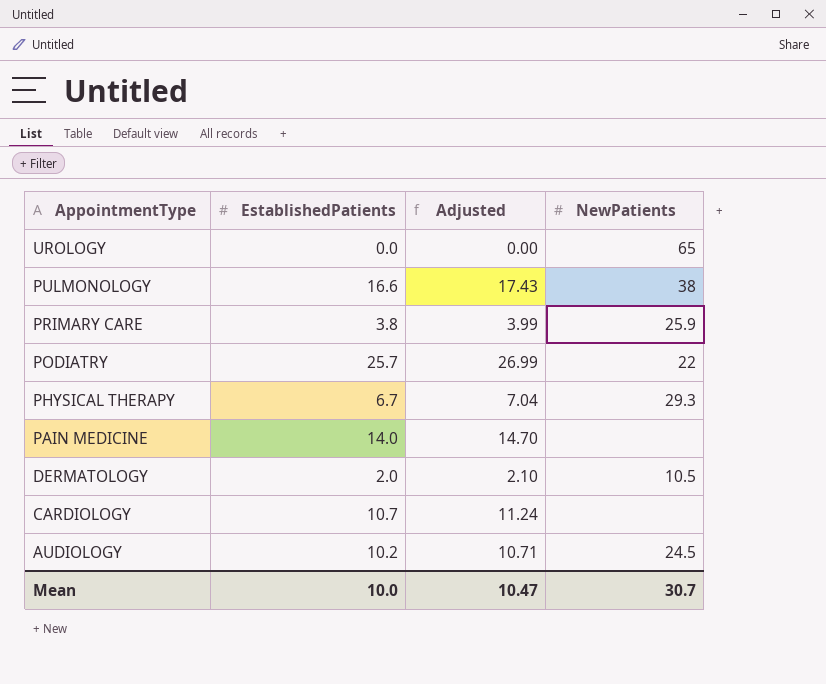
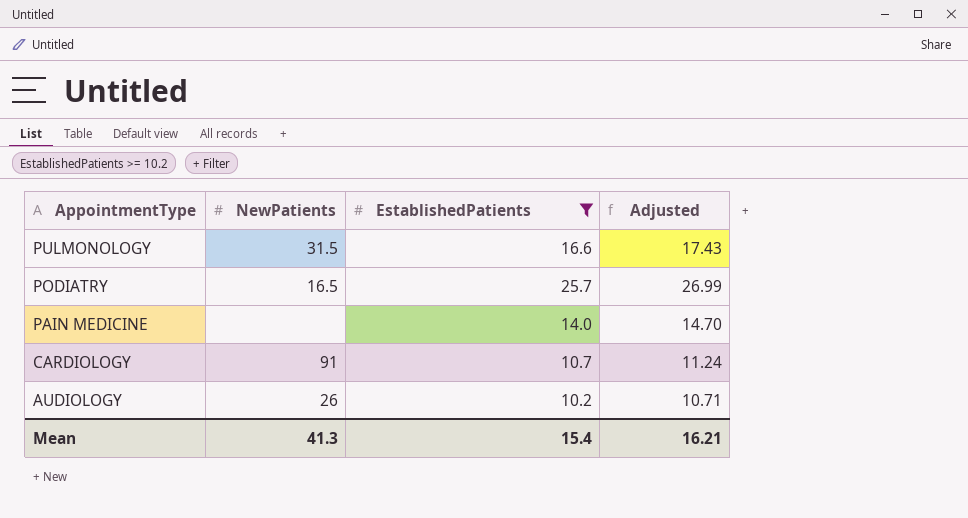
filter: none -> EstablishedPatients >= 10.2
column NewPatients | position: 4 -> 2
PULMONOLOGY | NewPatients: 38 -> 31.5
PODIATRY | NewPatients: 22 -> 16.5
CARDIOLOGY | NewPatients: none -> 91
AUDIOLOGY | NewPatients: 24.5 -> 26
Mean | NewPatients: 30.7 -> 41.3
Mean | EstablishedPatients: 10.0 -> 15.4
Mean | Adjusted: 10.47 -> 16.21

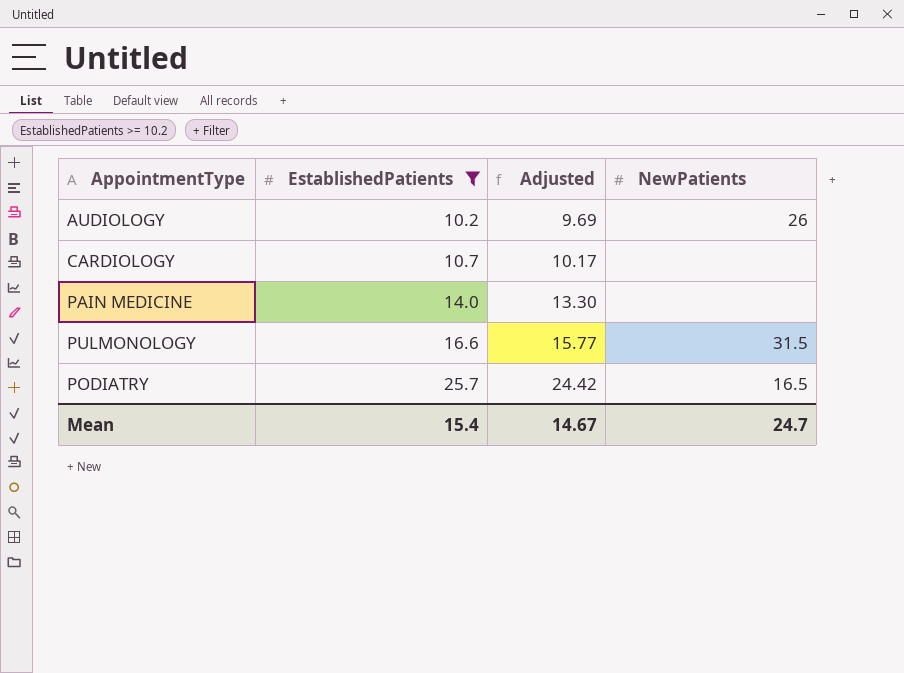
row order: AppointmentType descending -> EstablishedPatients ascending
column Adjusted | formula: [EstablishedPatients] * 1.05 -> [EstablishedPatients] * 0.95
column NewPatients | position: 2 -> 4
CARDIOLOGY | NewPatients: 91 -> none
Mean | Adjusted: 16.21 -> 14.67
Mean | NewPatients: 41.3 -> 24.7

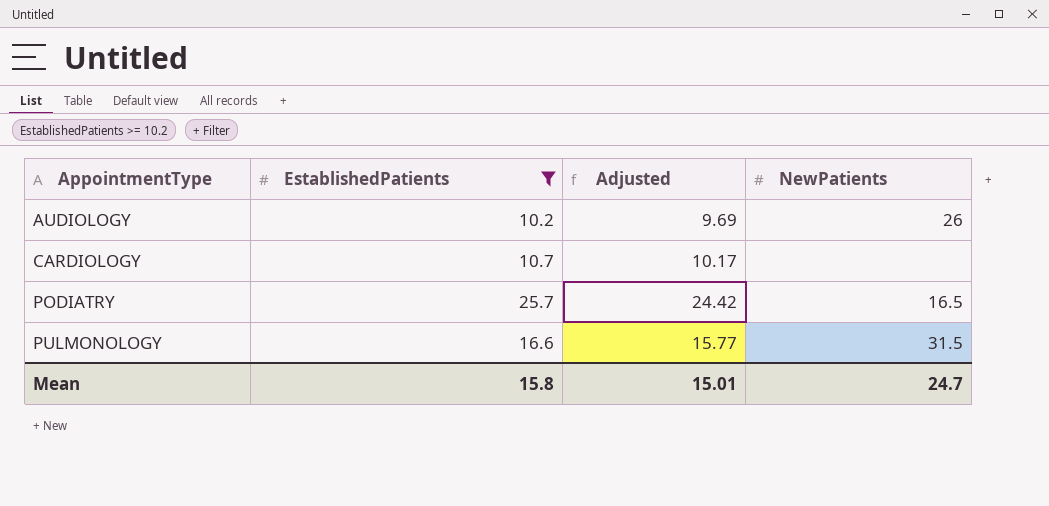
row order: EstablishedPatients ascending -> AppointmentType ascending
row PAIN MEDICINE: 14.0 | 13.30 | none -> none
Mean | EstablishedPatients: 15.4 -> 15.8
Mean | Adjusted: 14.67 -> 15.01

